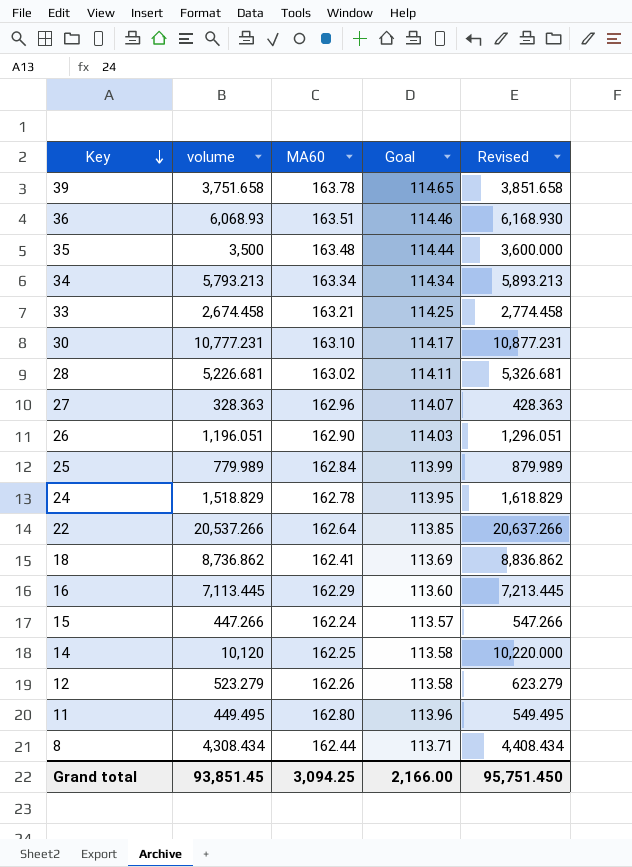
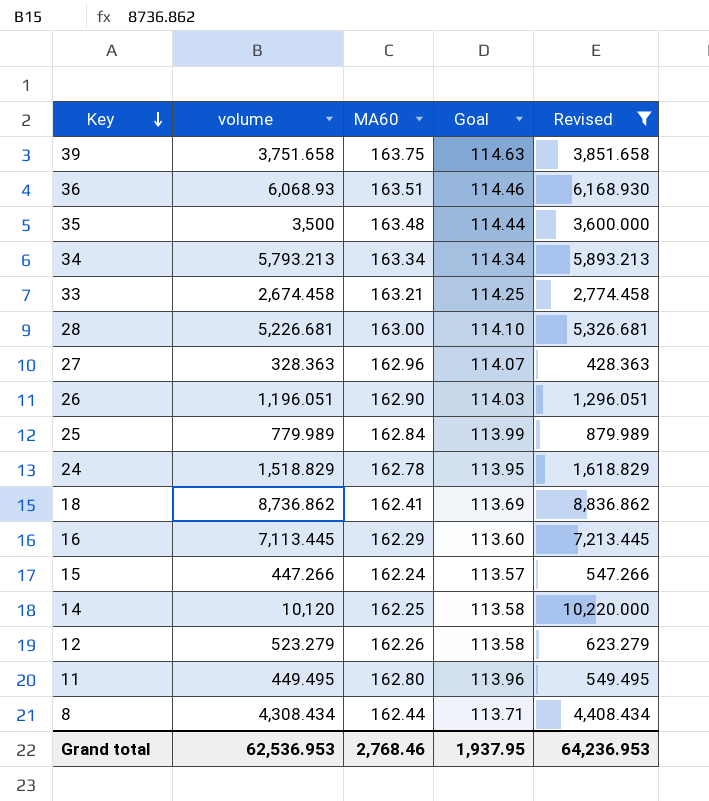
filter: none -> Revised <= 10,220.000
39 | MA60: 163.78 -> 163.75
39 | Goal: 114.65 -> 114.63
28 | MA60: 163.02 -> 163.00
28 | Goal: 114.11 -> 114.10
Grand total | volume: 93,851.45 -> 62,536.953
Grand total | MA60: 3,094.25 -> 2,768.46
Grand total | Goal: 2,166.00 -> 1,937.95
Grand total | Revised: 95,751.450 -> 64,236.953

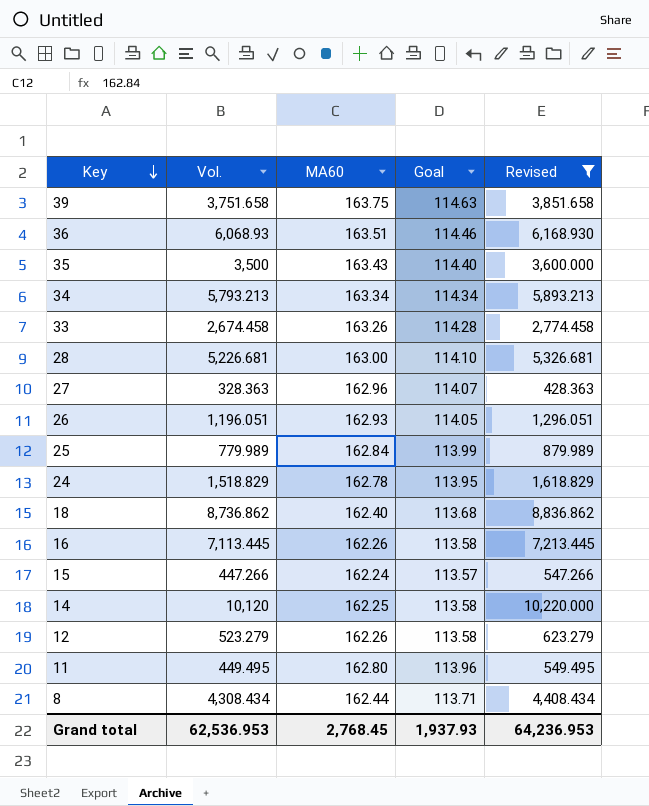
column name: volume -> Vol.
35 | MA60: 163.48 -> 163.43
35 | Goal: 114.44 -> 114.40
33 | MA60: 163.21 -> 163.26
33 | Goal: 114.25 -> 114.28
26 | MA60: 162.90 -> 162.93
26 | Goal: 114.03 -> 114.05
18 | MA60: 162.41 -> 162.40
18 | Goal: 113.69 -> 113.68
16 | MA60: 162.29 -> 162.26
16 | Goal: 113.60 -> 113.58
Grand total | MA60: 2,768.46 -> 2,768.45
Grand total | Goal: 1,937.95 -> 1,937.93

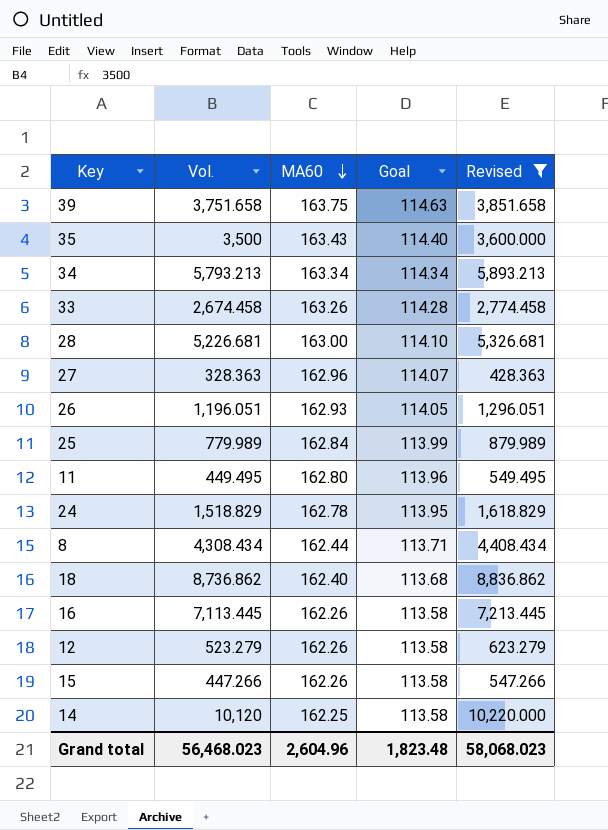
row order: Key descending -> MA60 descending
row 36: 6,068.93 | 163.51 | 114.46 | 6,168.930 -> none
15 | MA60: 162.24 -> 162.26
15 | Goal: 113.57 -> 113.58
Grand total | Vol.: 62,536.953 -> 56,468.023
Grand total | MA60: 2,768.45 -> 2,604.96
Grand total | Goal: 1,937.93 -> 1,823.48
Grand total | Revised: 64,236.953 -> 58,068.023

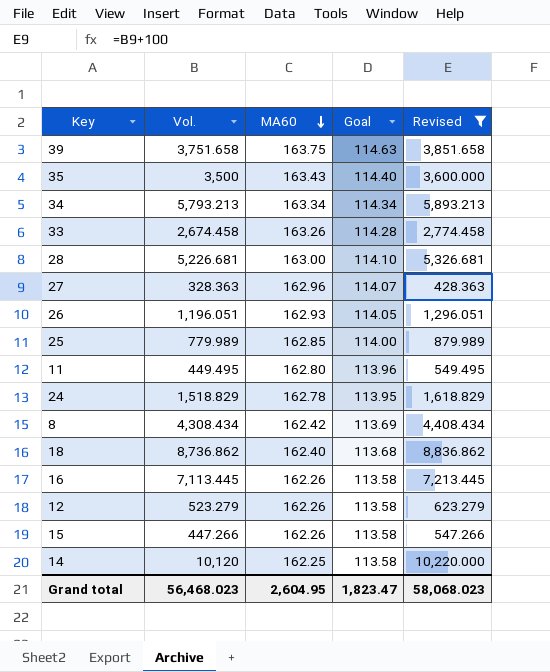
25 | MA60: 162.84 -> 162.85
25 | Goal: 113.99 -> 114.00
8 | MA60: 162.44 -> 162.42
8 | Goal: 113.71 -> 113.69
Grand total | MA60: 2,604.96 -> 2,604.95
Grand total | Goal: 1,823.48 -> 1,823.47

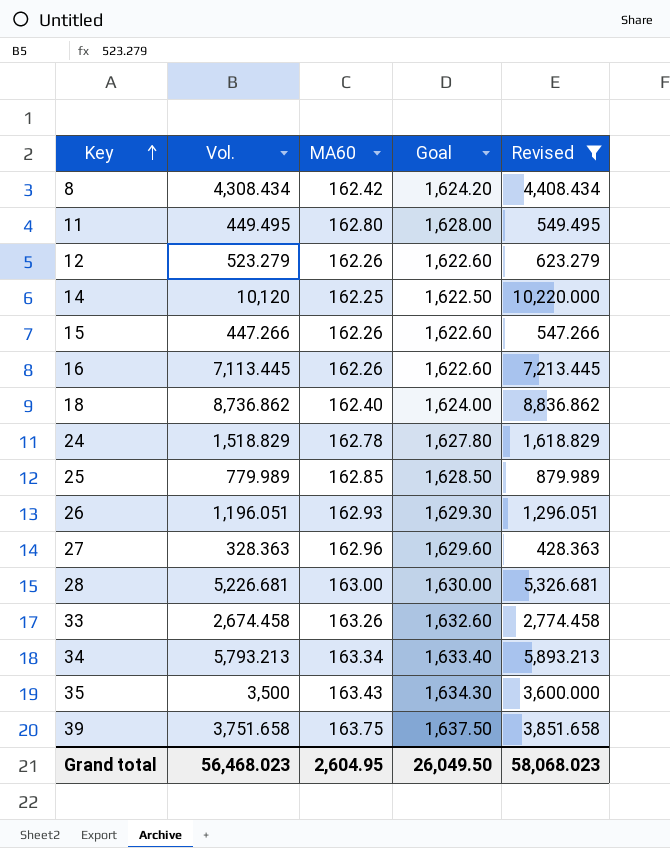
row order: MA60 descending -> Key ascending
column Goal | formula: [MA60] * 0.7 -> [MA60] * 10
Grand total | Goal: 1,823.47 -> 26,049.50

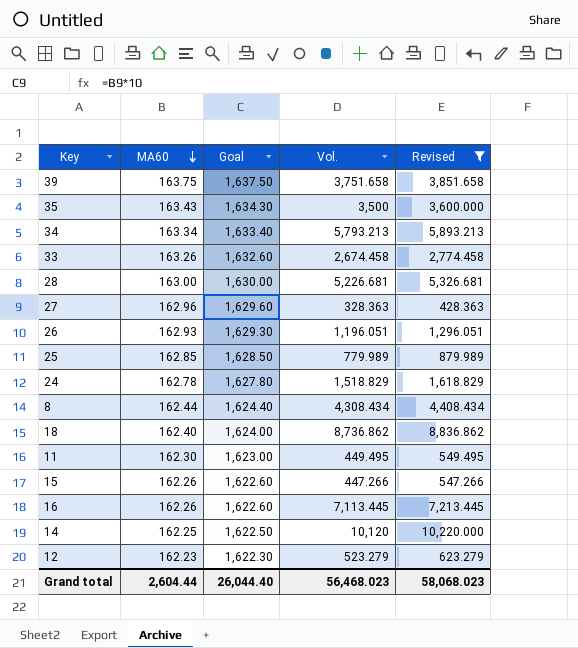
row order: Key ascending -> MA60 descending
column Vol. | position: 2 -> 4
8 | MA60: 162.42 -> 162.44
8 | Goal: 1,624.20 -> 1,624.40
11 | MA60: 162.80 -> 162.30
11 | Goal: 1,628.00 -> 1,623.00
12 | MA60: 162.26 -> 162.23
12 | Goal: 1,622.60 -> 1,622.30
Grand total | MA60: 2,604.95 -> 2,604.44
Grand total | Goal: 26,049.50 -> 26,044.40

